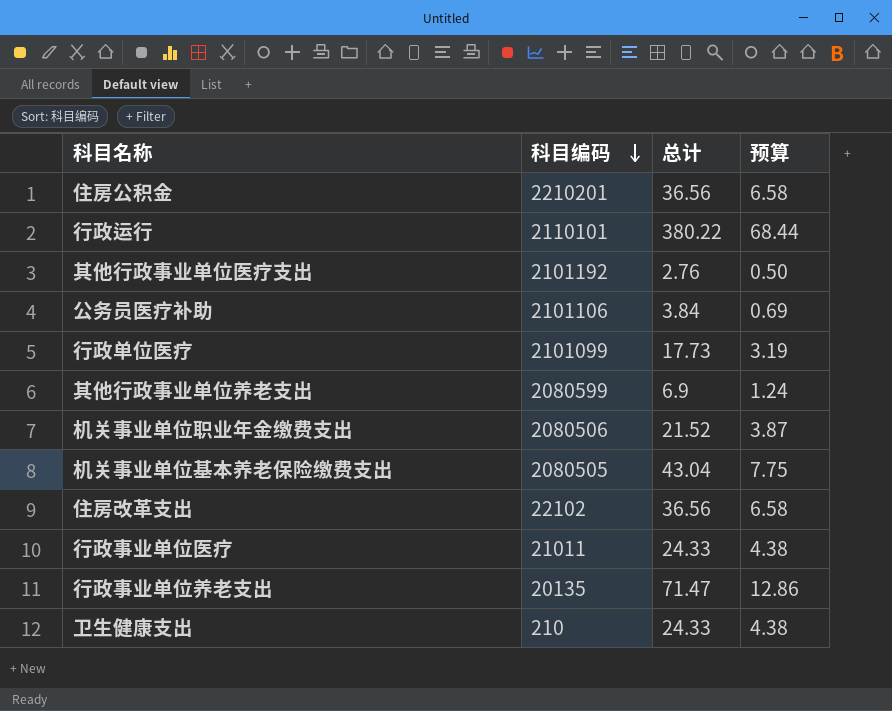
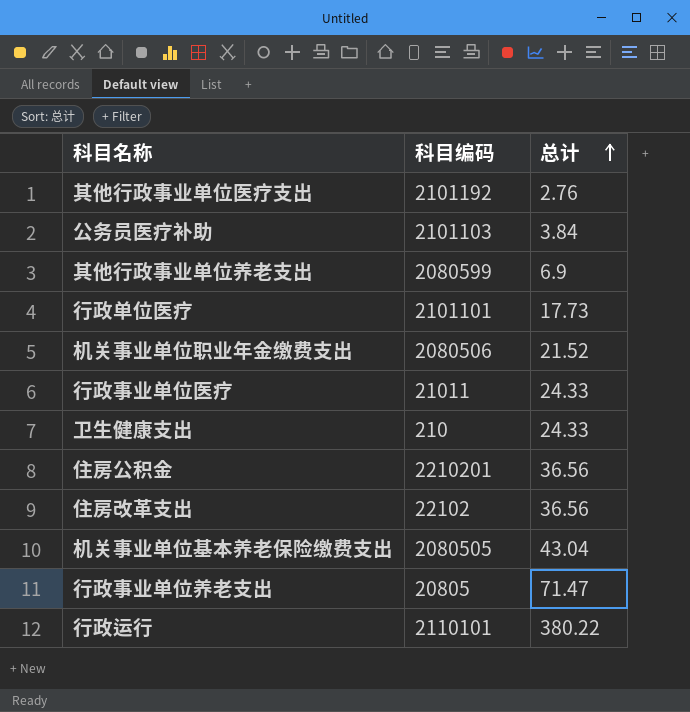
row order: 科目编码 descending -> 总计 ascending
column 预算 | formula: [总计] * 0.18 -> none
公务员医疗补助 | 科目编码: 2101106 -> 2101103
行政单位医疗 | 科目编码: 2101099 -> 2101101
行政事业单位养老支出 | 科目编码: 20135 -> 20805

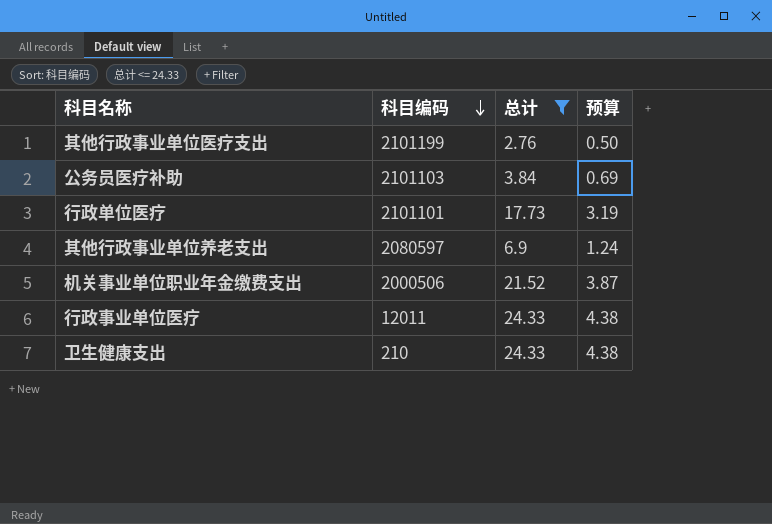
filter: none -> 总计 <= 24.33
row order: 总计 ascending -> 科目编码 descending
column 预算 | formula: none -> [总计] * 0.18
其他行政事业单位医疗支出 | 科目编码: 2101192 -> 2101199
其他行政事业单位养老支出 | 科目编码: 2080599 -> 2080597
机关事业单位职业年金缴费支出 | 科目编码: 2080506 -> 2000506
行政事业单位医疗 | 科目编码: 21011 -> 12011

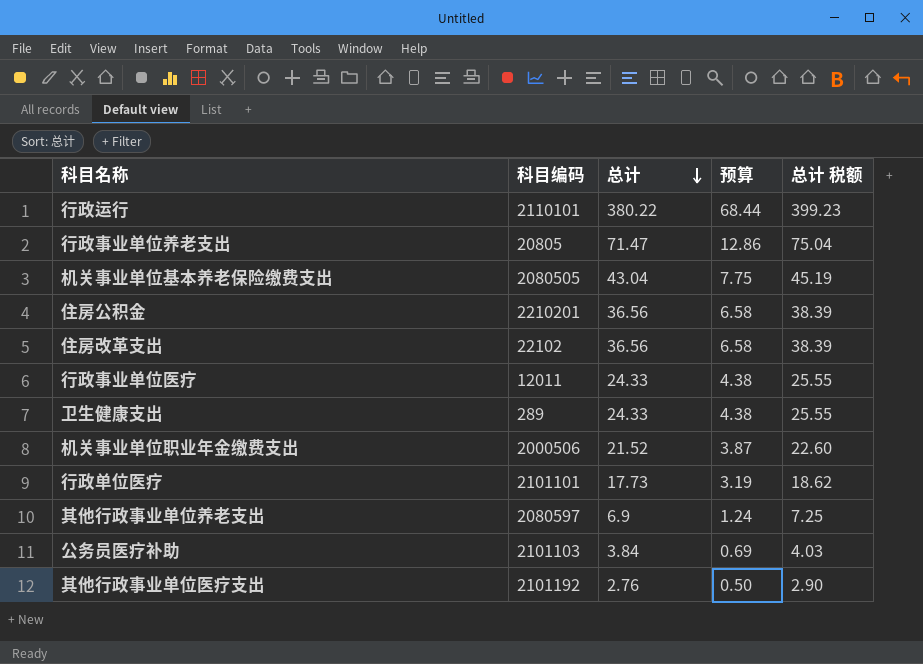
filter: 总计 <= 24.33 -> none
row order: 科目编码 descending -> 总计 descending
column 总计 税额 | formula: none -> [总计] * 1.05
卫生健康支出 | 科目编码: 210 -> 289
其他行政事业单位医疗支出 | 科目编码: 2101199 -> 2101192

